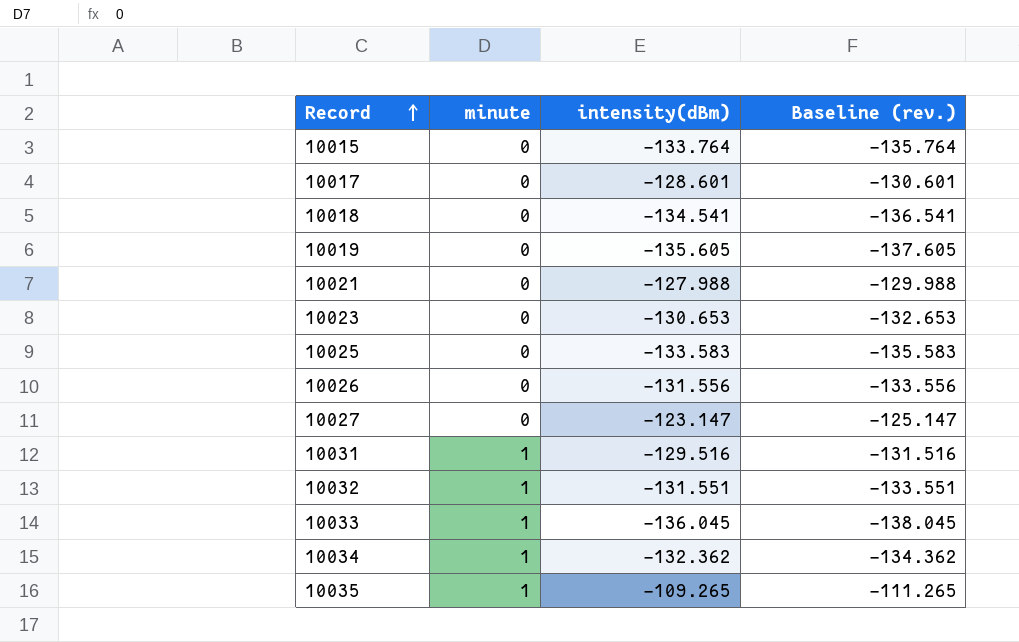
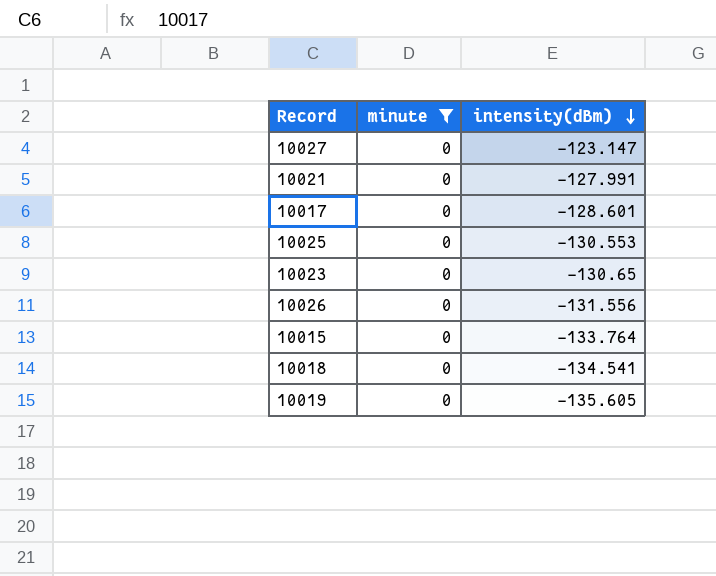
filter: none -> minute = 0
row order: Record ascending -> intensity(dBm) descending
column Baseline (rev.) | formula: [intensity(dBm)] - 2 -> none
10021 | intensity(dBm): -127.988 -> -127.991
10025 | intensity(dBm): -133.583 -> -130.553
10023 | intensity(dBm): -130.653 -> -130.65

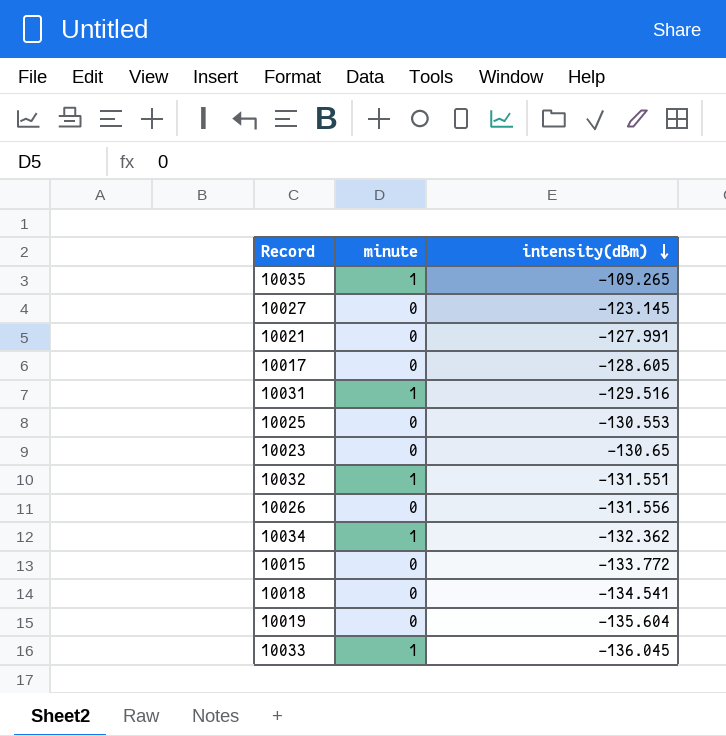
filter: minute = 0 -> none
10027 | intensity(dBm): -123.147 -> -123.145
10017 | intensity(dBm): -128.601 -> -128.605
10015 | intensity(dBm): -133.764 -> -133.772
10019 | intensity(dBm): -135.605 -> -135.604

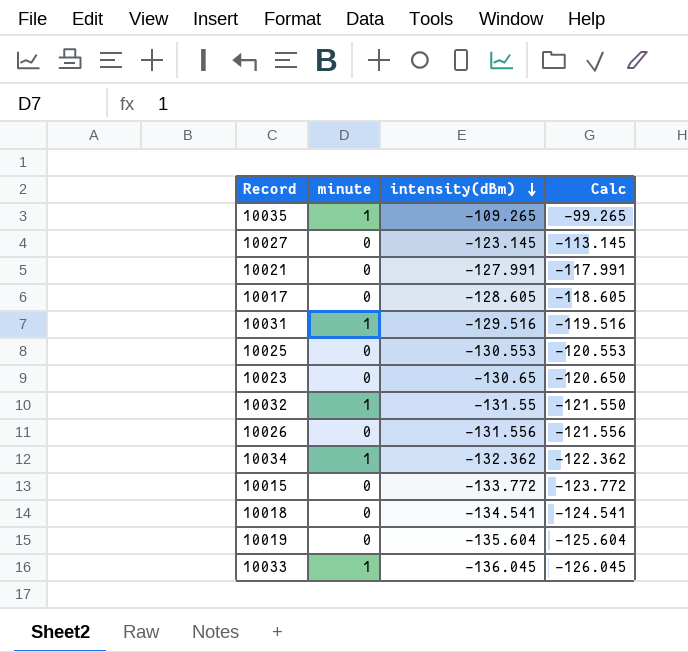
column Calc | formula: none -> [intensity(dBm)] + 10
10032 | intensity(dBm): -131.551 -> -131.55

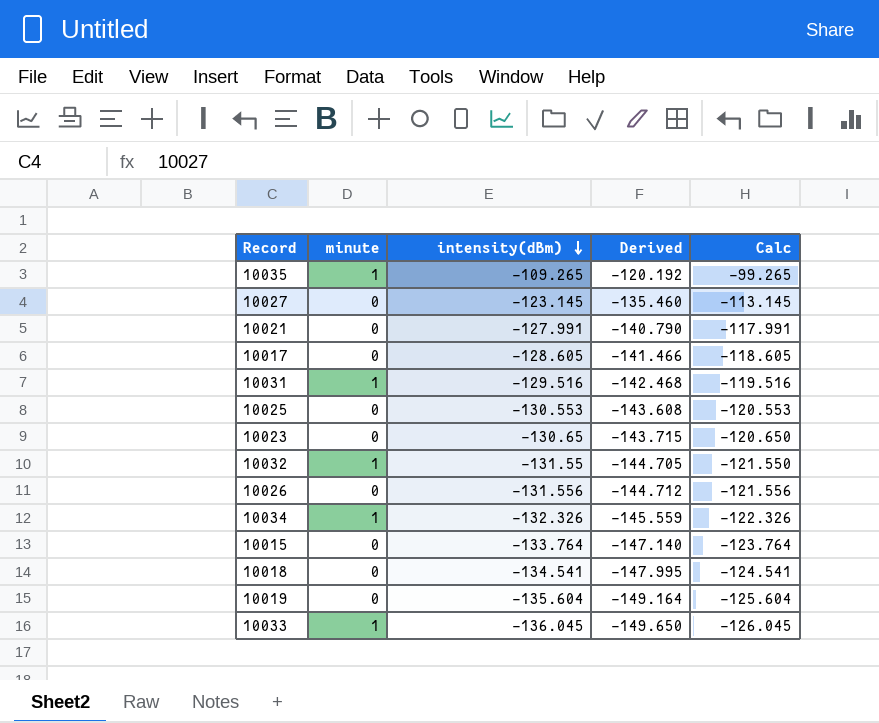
column Derived | formula: none -> [intensity(dBm)] * 1.1
10034 | intensity(dBm): -132.362 -> -132.326
10034 | Calc: -122.362 -> -122.326
10015 | intensity(dBm): -133.772 -> -133.764
10015 | Calc: -123.772 -> -123.764

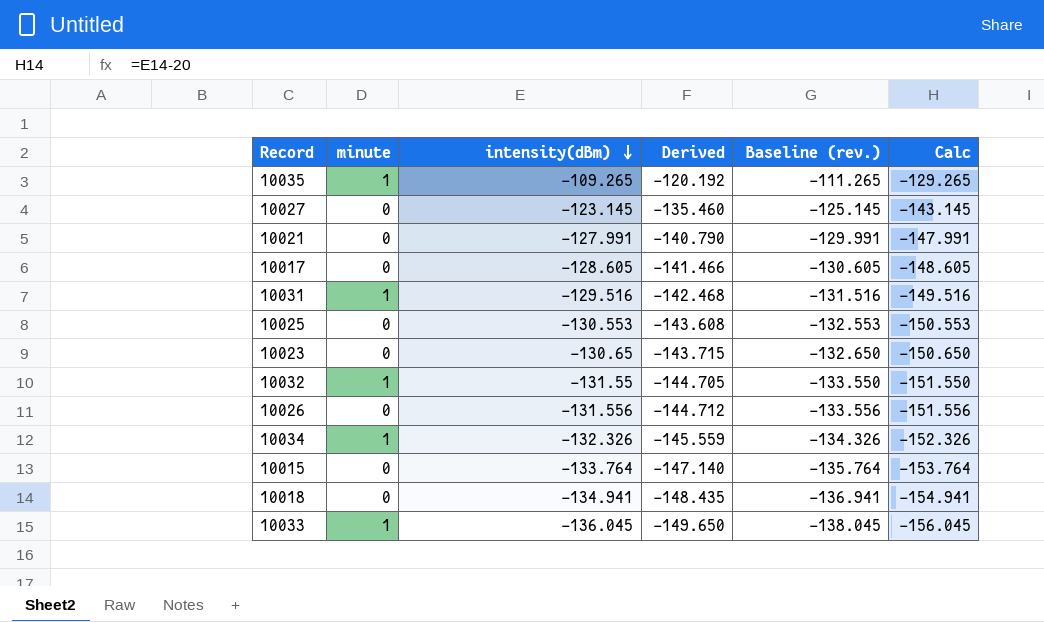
column Baseline (rev.) | formula: none -> [intensity(dBm)] - 2
column Calc | formula: [intensity(dBm)] + 10 -> [intensity(dBm)] - 20
row 10019: 0 | -135.604 | -149.164 | -125.604 -> none
10018 | intensity(dBm): -134.541 -> -134.941
10018 | Derived: -147.995 -> -148.435

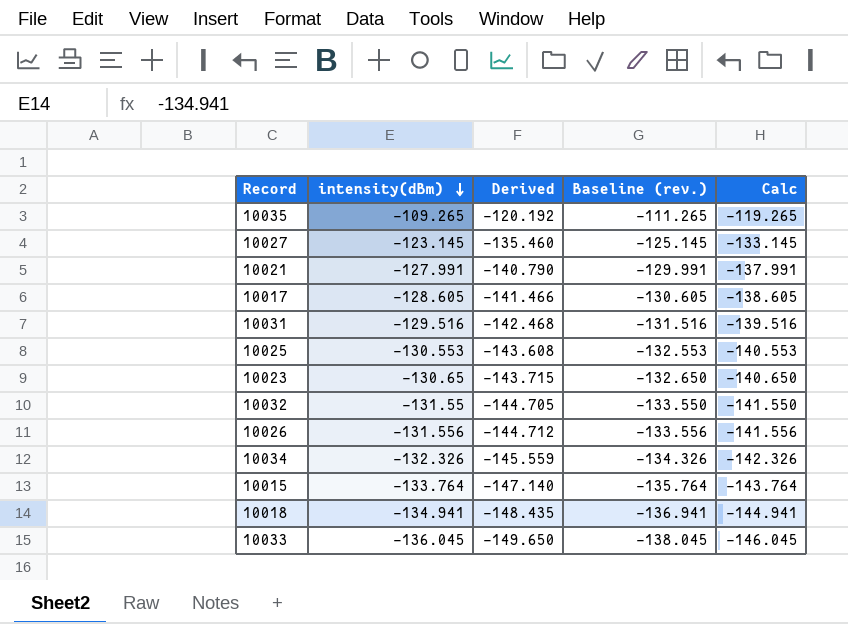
column minute | position: 2 -> none
column Calc | formula: [intensity(dBm)] - 20 -> [intensity(dBm)] - 10

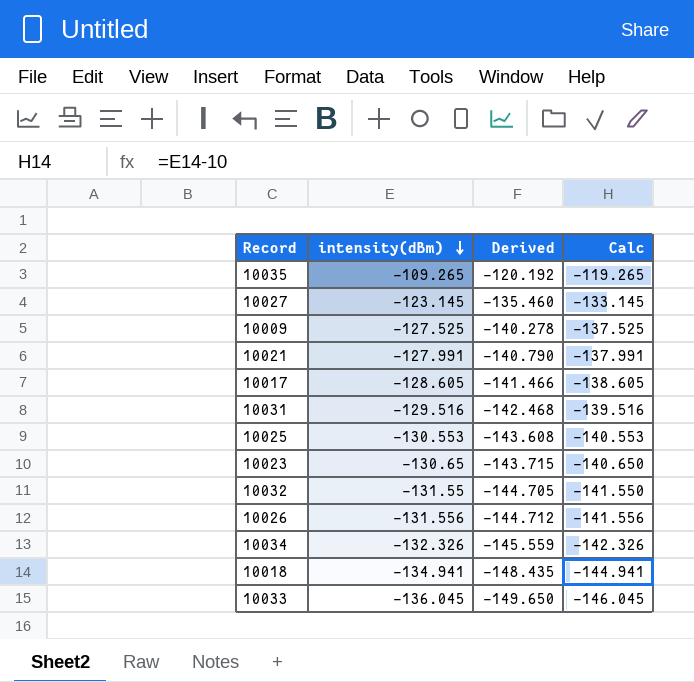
column Baseline (rev.) | formula: [intensity(dBm)] - 2 -> none
row 10015: -133.764 | -147.140 | -135.764 | -143.764 -> none
row 10009: none -> -127.525 | -140.278 | -137.525

